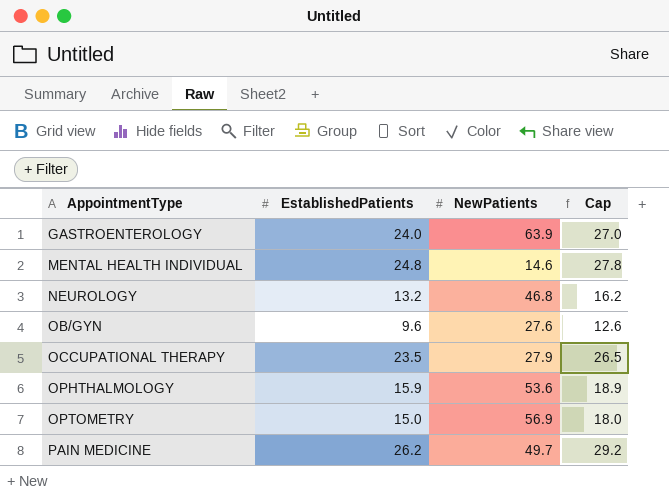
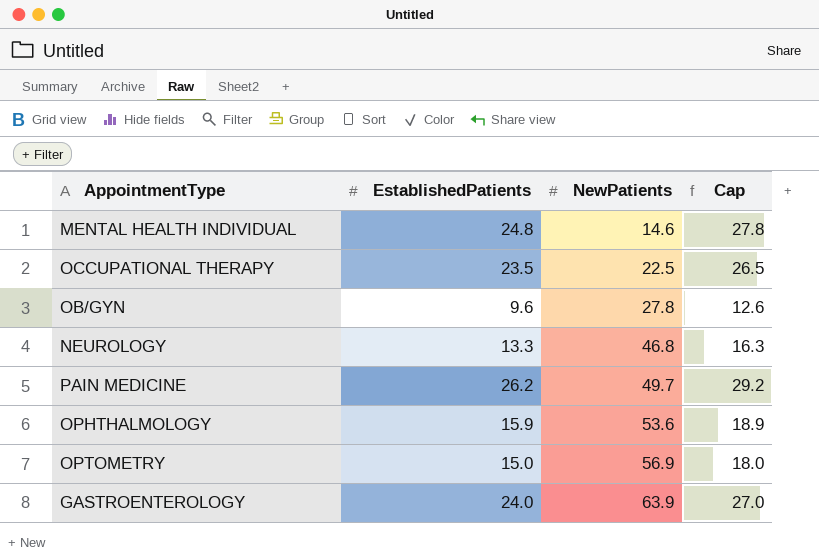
row order: AppointmentType ascending -> NewPatients ascending
OCCUPATIONAL THERAPY | NewPatients: 27.9 -> 22.5
OB/GYN | NewPatients: 27.6 -> 27.8
NEUROLOGY | EstablishedPatients: 13.2 -> 13.3
NEUROLOGY | Cap: 16.2 -> 16.3

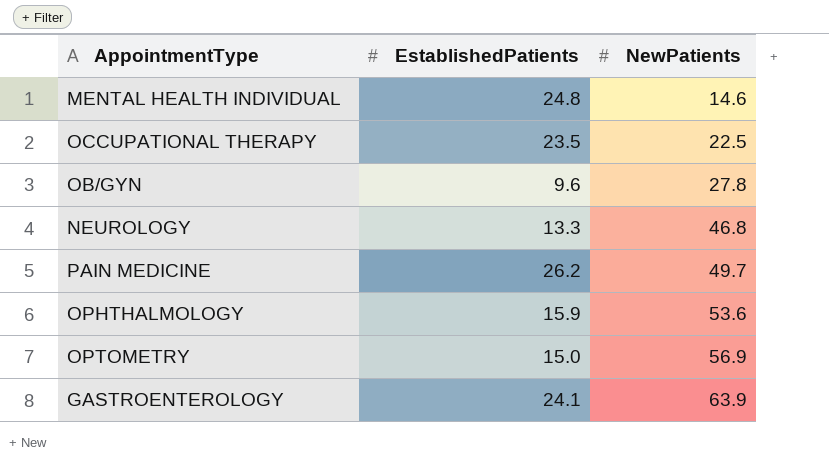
column Cap | formula: [EstablishedPatients] + 3 -> none
GASTROENTEROLOGY | EstablishedPatients: 24.0 -> 24.1

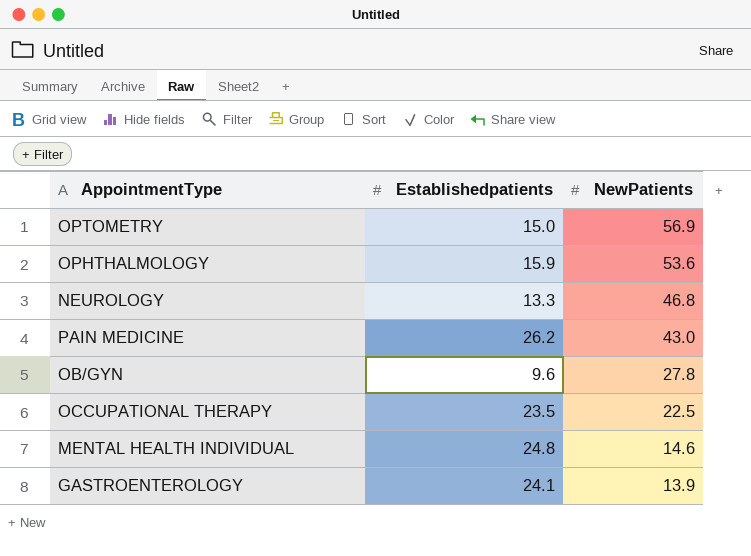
row order: NewPatients ascending -> NewPatients descending
column name: EstablishedPatients -> Establishedpatients
PAIN MEDICINE | NewPatients: 49.7 -> 43.0
GASTROENTEROLOGY | NewPatients: 63.9 -> 13.9

